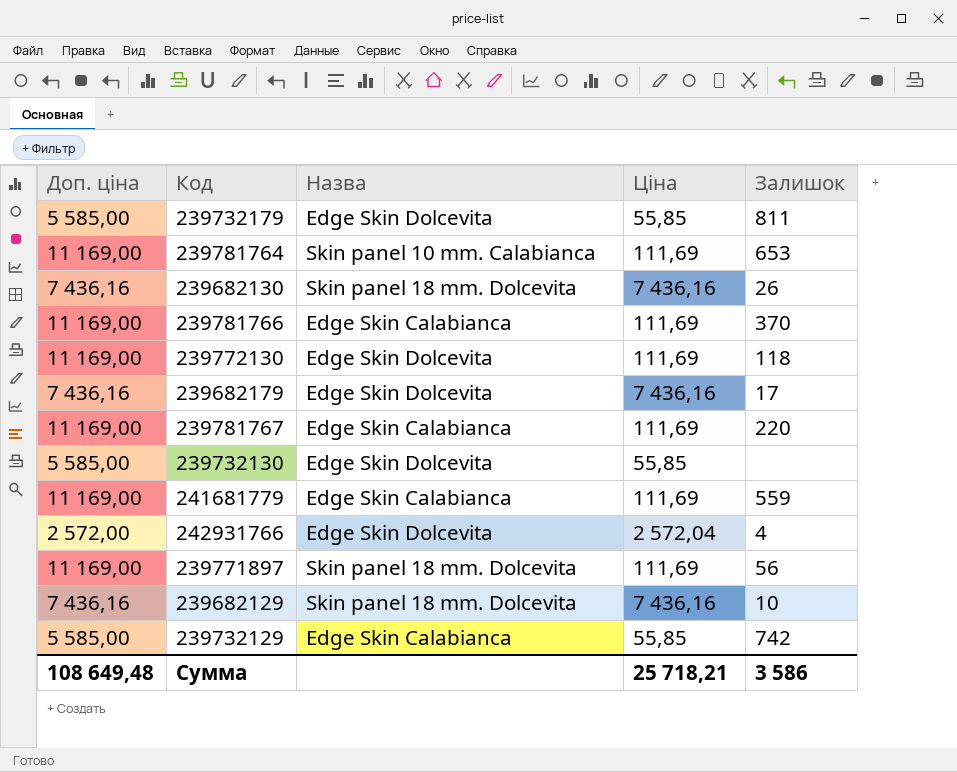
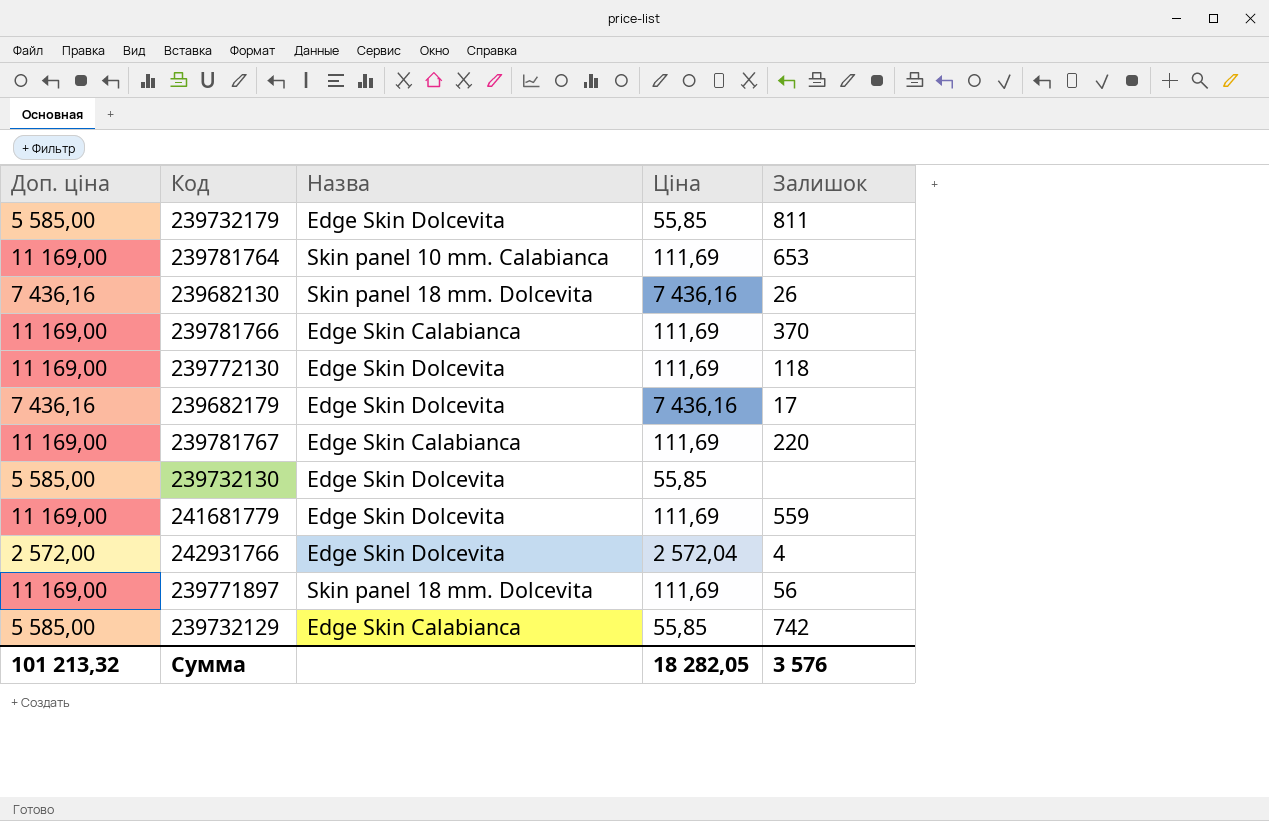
row 239682129: 7 436,16 | Skin panel 18 mm. Dolcevita | 7 436,16 | 10 -> none
241681779 | Назва: Edge Skin Calabianca -> Edge Skin Dolcevita
Сумма | Доп. ціна: 108 649,48 -> 101 213,32
Сумма | Ціна: 25 718,21 -> 18 282,05
Сумма | Залишок: 3 586 -> 3 576

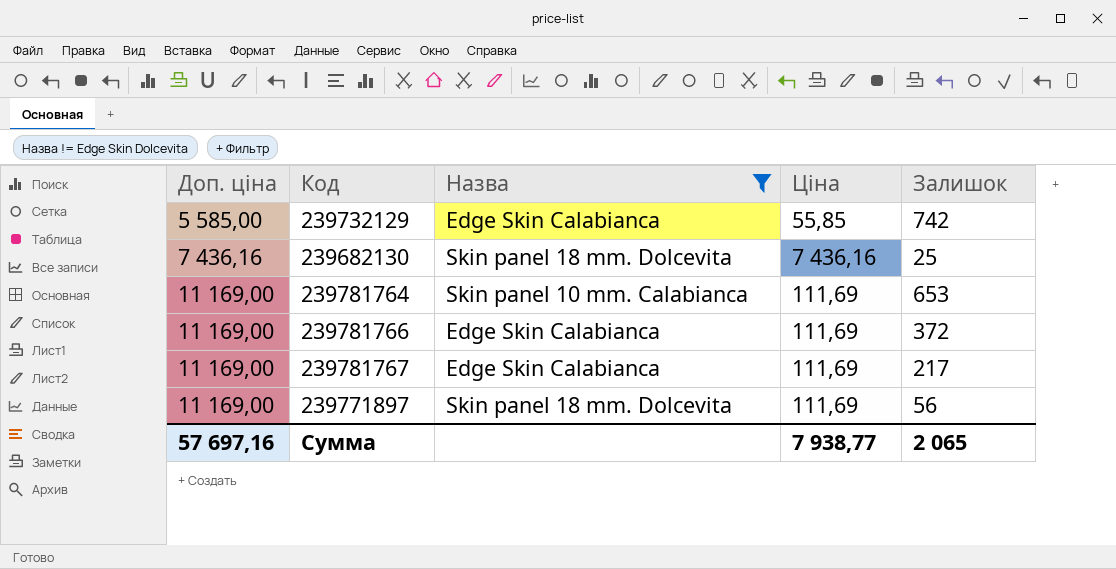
filter: none -> Назва != Edge Skin Dolcevita
row order: none -> Доп. ціна ascending
239682130 | Залишок: 26 -> 25
239781766 | Залишок: 370 -> 372
239781767 | Залишок: 220 -> 217
Сумма | Доп. ціна: 101 213,32 -> 57 697,16
Сумма | Ціна: 18 282,05 -> 7 938,77
Сумма | Залишок: 3 576 -> 2 065

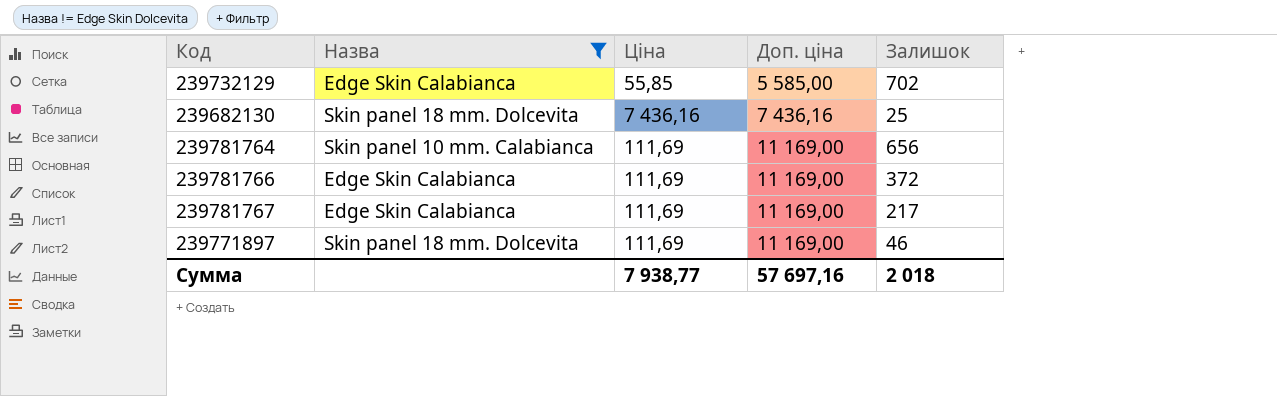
column Доп. ціна | position: 1 -> 4
239732129 | Залишок: 742 -> 702
239781764 | Залишок: 653 -> 656
239771897 | Залишок: 56 -> 46
Сумма | Залишок: 2 065 -> 2 018

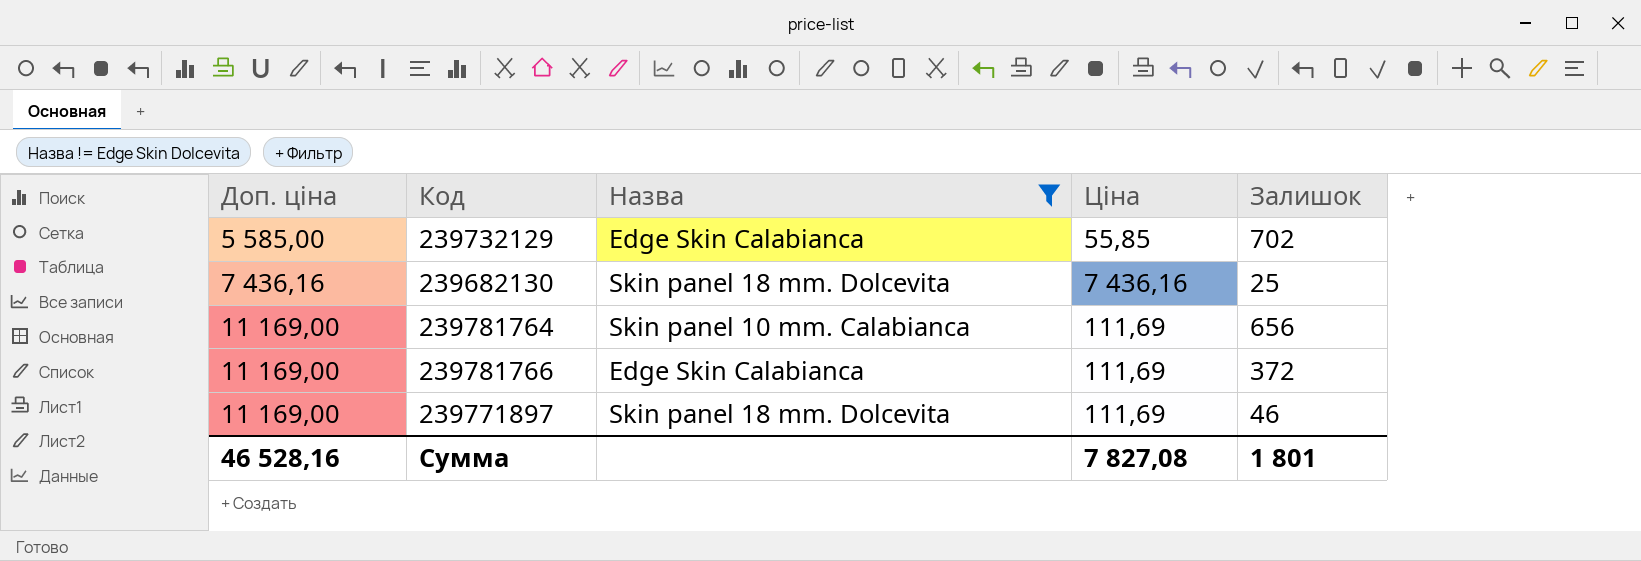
column Доп. ціна | position: 4 -> 1
row 239781767: Edge Skin Calabianca | 111,69 | 11 169,00 | 217 -> none
Сумма | Доп. ціна: 57 697,16 -> 46 528,16
Сумма | Ціна: 7 938,77 -> 7 827,08
Сумма | Залишок: 2 018 -> 1 801

